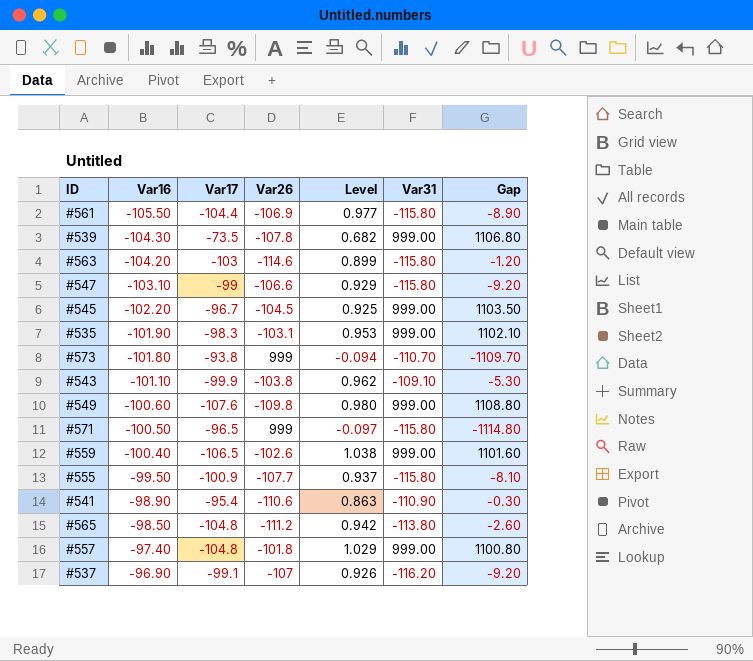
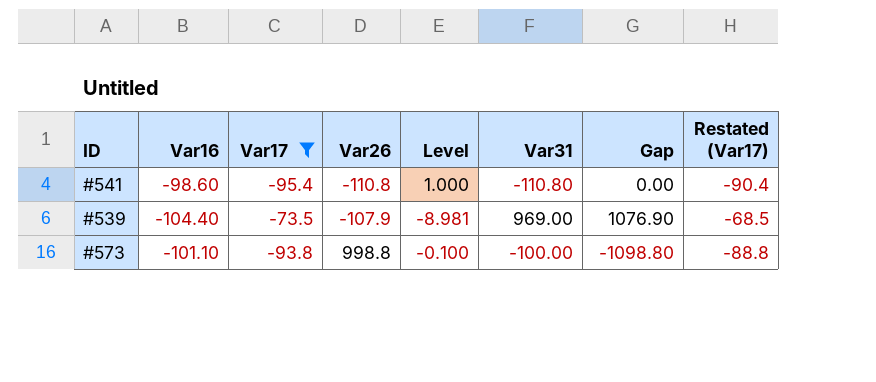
filter: none -> Var17 >= -95.4
row order: Var16 ascending -> Var26 ascending
column Level | formula: [Var17] / [Var26] -> [Var31] / [Var26]
column Restated (Var17) | formula: none -> [Var17] + 5
#541 | Var16: -98.90 -> -98.60
#541 | Var26: -110.6 -> -110.8
#541 | Var31: -110.90 -> -110.80
#541 | Gap: -0.30 -> 0.00
#539 | Var16: -104.30 -> -104.40
#539 | Var26: -107.8 -> -107.9
#539 | Var31: 999.00 -> 969.00
#539 | Gap: 1106.80 -> 1076.90
#573 | Var16: -101.80 -> -101.10
#573 | Var26: 999 -> 998.8
#573 | Var31: -110.70 -> -100.00
#573 | Gap: -1109.70 -> -1098.80

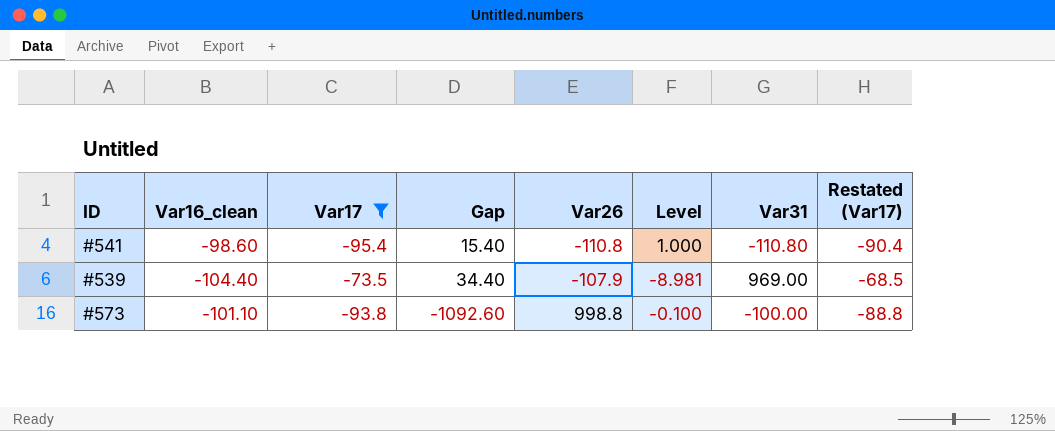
column name: Var16 -> Var16_clean
column Gap | formula: [Var31] - [Var26] -> [Var17] - [Var26]
column Gap | position: 7 -> 4

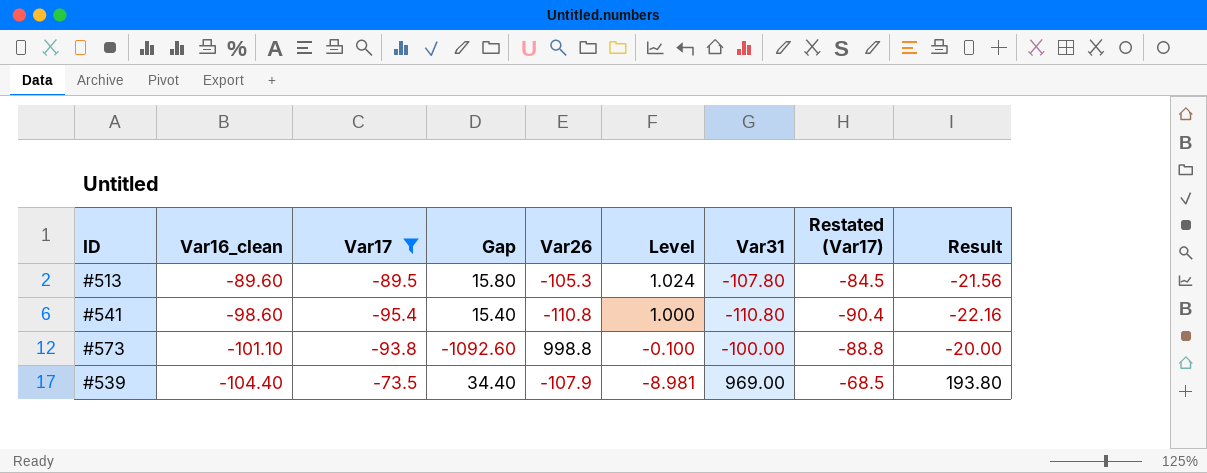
row order: Var26 ascending -> Var16_clean descending
column Result | formula: none -> [Var31] * 0.2
row #513: none -> -89.60 | -89.5 | 15.80 | -105.3 | 1.024 | -107.80 | -84.5 | -21.56

